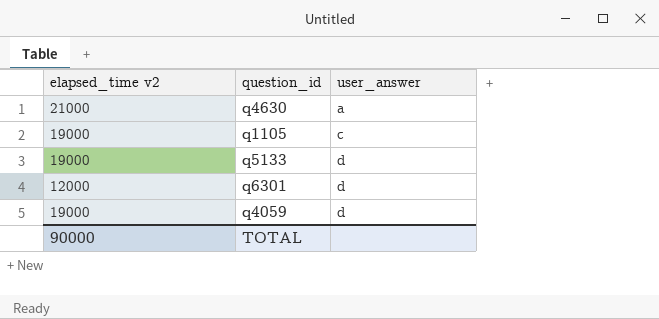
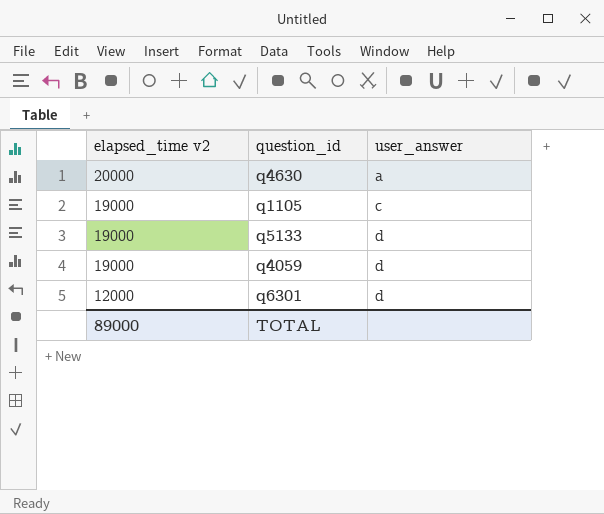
row order: user_answer ascending -> elapsed_time v2 descending
q4630 | elapsed_time v2: 21000 -> 20000
TOTAL | elapsed_time v2: 90000 -> 89000

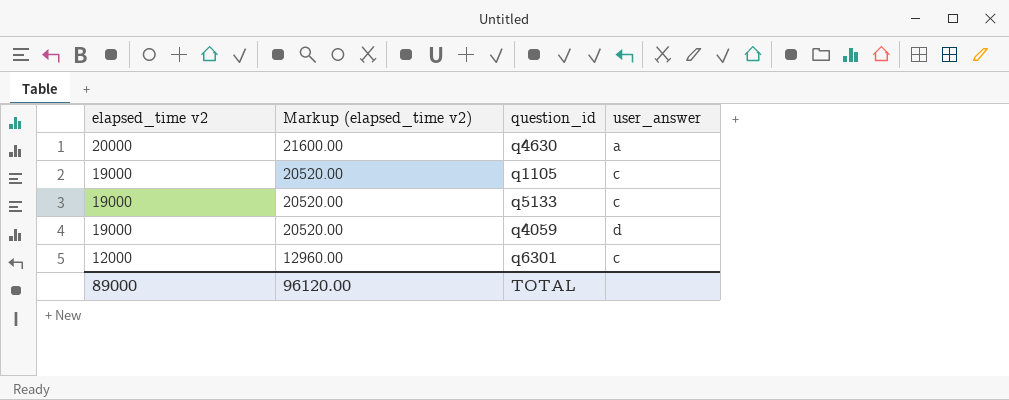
column Markup (elapsed_time v2) | formula: none -> [elapsed_time v2] * 1.08
q5133 | user_answer: d -> c
q6301 | user_answer: d -> c

